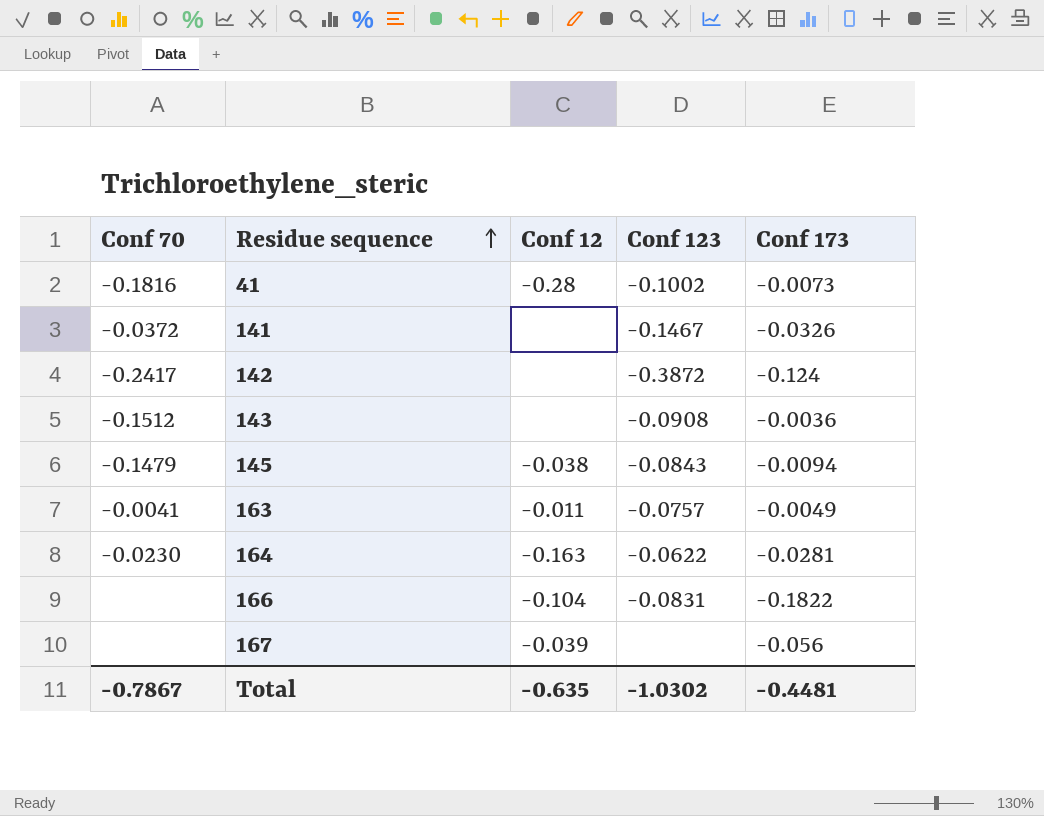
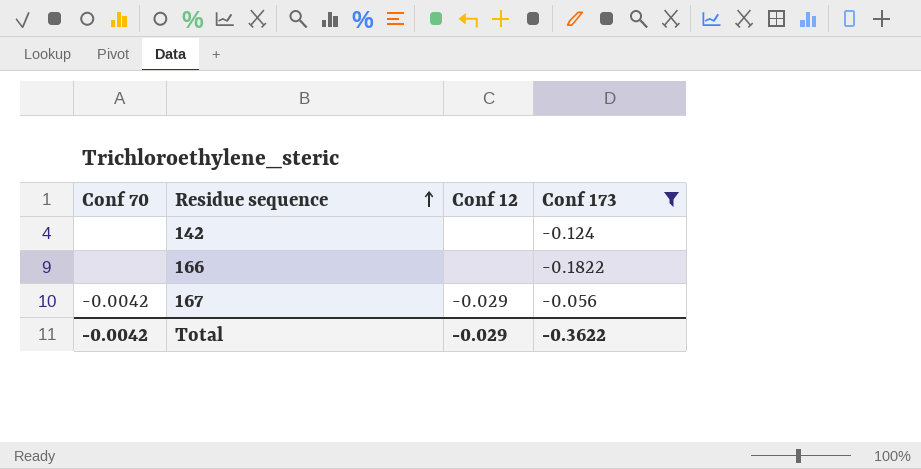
filter: none -> Conf 173 <= -0.056
column Conf 123 | position: 4 -> none
142 | Conf 70: -0.2417 -> none
166 | Conf 12: -0.104 -> none
167 | Conf 70: none -> -0.0042
167 | Conf 12: -0.039 -> -0.029
Total | Conf 70: -0.7867 -> -0.0042
Total | Conf 12: -0.635 -> -0.029
Total | Conf 173: -0.4481 -> -0.3622

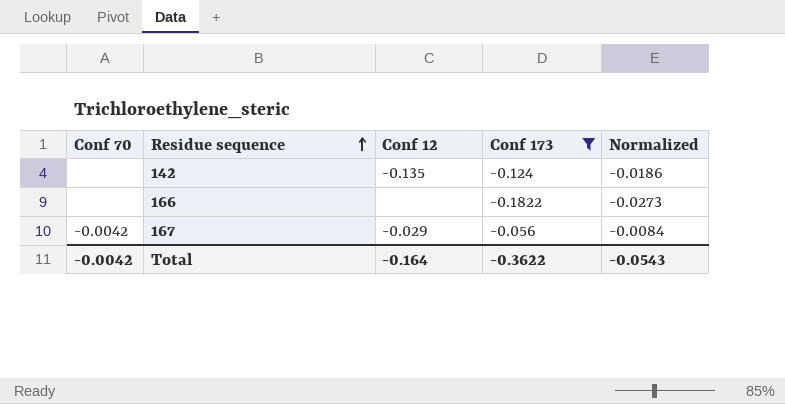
column Normalized | formula: none -> [Conf 173] * 0.15
142 | Conf 12: none -> -0.135
Total | Conf 12: -0.029 -> -0.164

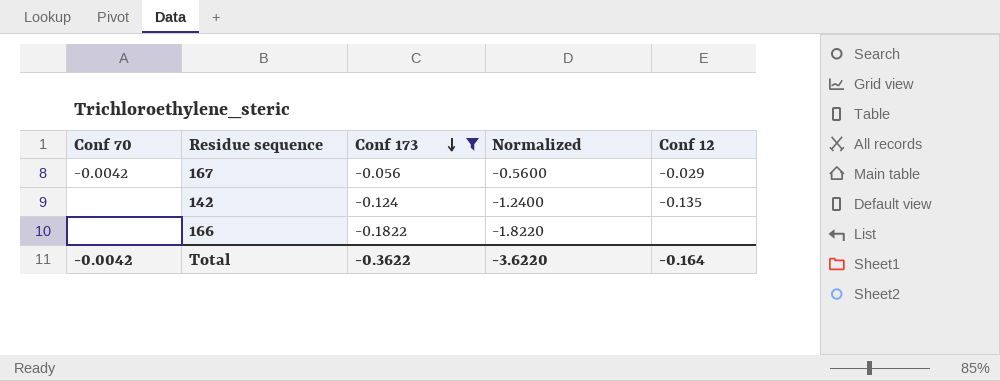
row order: Residue sequence ascending -> Conf 173 descending
column Normalized | formula: [Conf 173] * 0.15 -> [Conf 173] * 10
column Conf 12 | position: 3 -> 5
Total | Normalized: -0.0543 -> -3.6220

